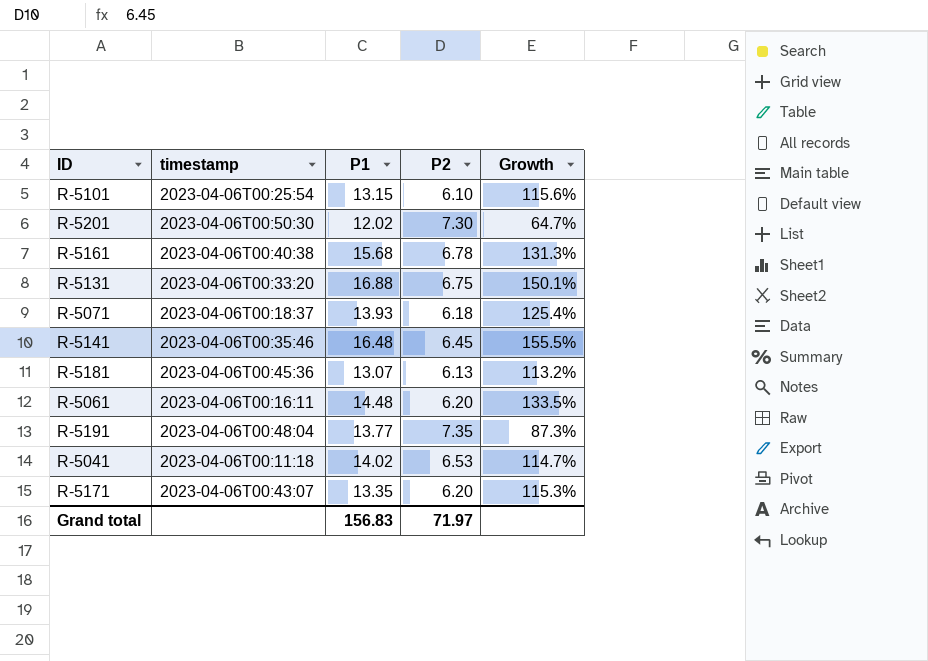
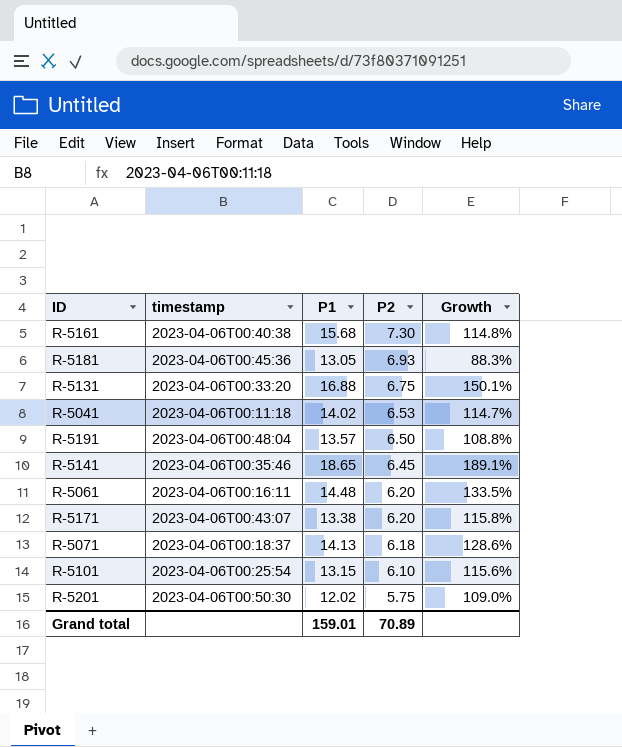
row order: none -> P2 descending
R-5161 | P2: 6.78 -> 7.30
R-5161 | Growth: 131.3% -> 114.8%
R-5181 | P1: 13.07 -> 13.05
R-5181 | P2: 6.13 -> 6.93
R-5181 | Growth: 113.2% -> 88.3%
R-5191 | P1: 13.77 -> 13.57
R-5191 | P2: 7.35 -> 6.50
R-5191 | Growth: 87.3% -> 108.8%
R-5141 | P1: 16.48 -> 18.65
R-5141 | Growth: 155.5% -> 189.1%
R-5171 | P1: 13.35 -> 13.38
R-5171 | Growth: 115.3% -> 115.8%
R-5071 | P1: 13.93 -> 14.13
R-5071 | Growth: 125.4% -> 128.6%
R-5201 | P2: 7.30 -> 5.75
R-5201 | Growth: 64.7% -> 109.0%
Grand total | P1: 156.83 -> 159.01
Grand total | P2: 71.97 -> 70.89

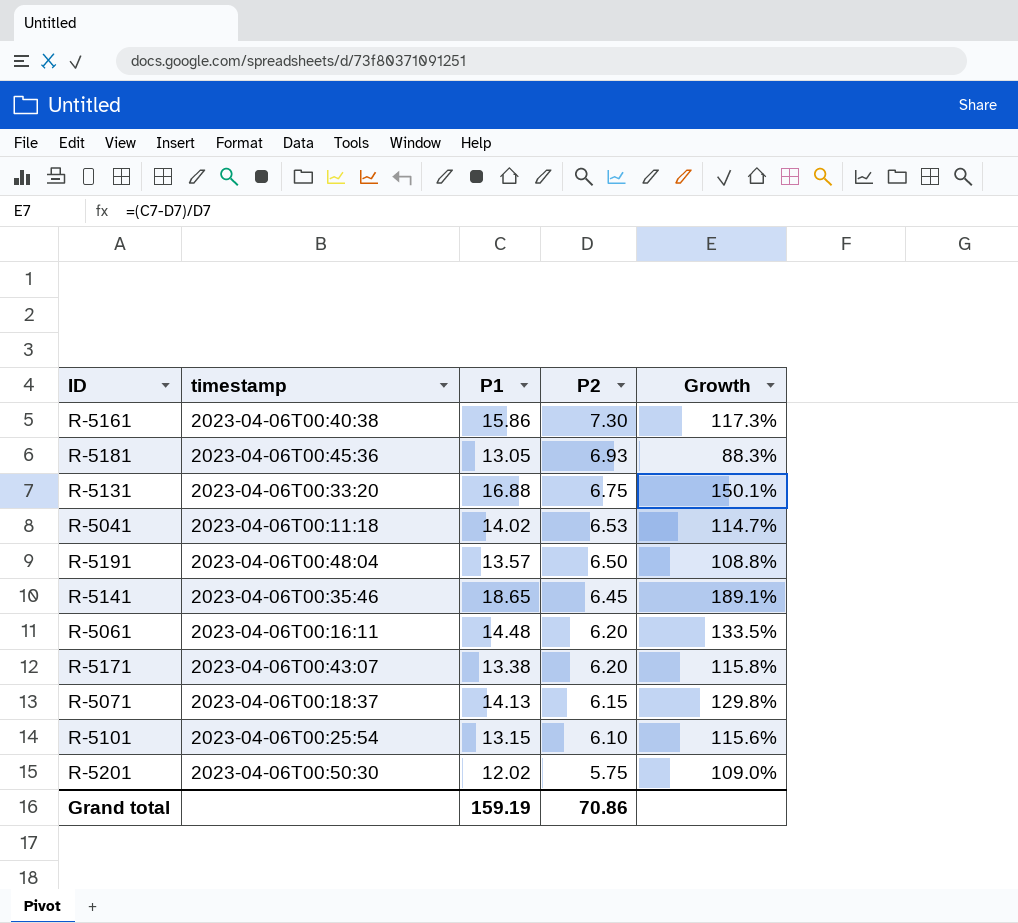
R-5161 | P1: 15.68 -> 15.86
R-5161 | Growth: 114.8% -> 117.3%
R-5071 | P2: 6.18 -> 6.15
R-5071 | Growth: 128.6% -> 129.8%
Grand total | P1: 159.01 -> 159.19
Grand total | P2: 70.89 -> 70.86

